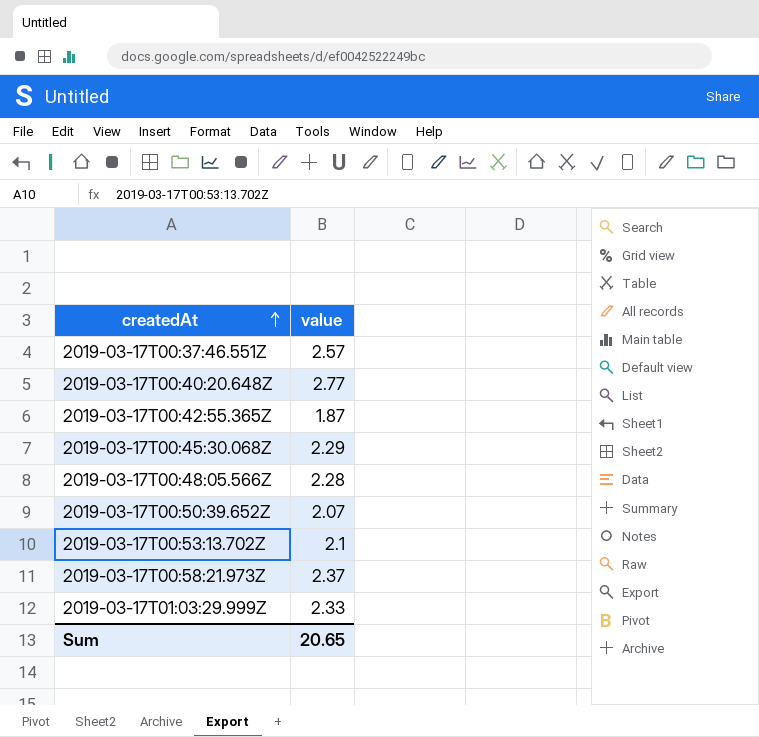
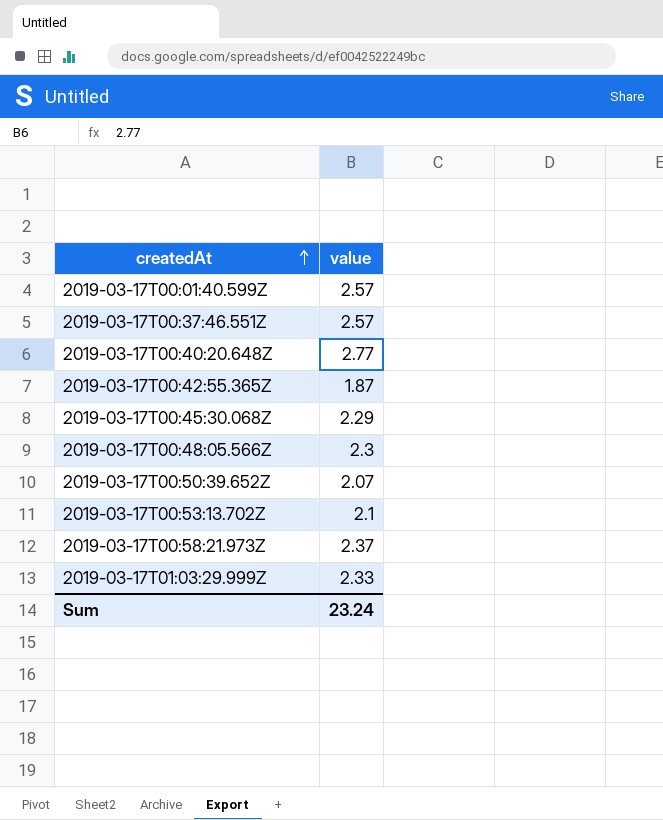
row 2019-03-17T00:01:40.599Z: none -> 2.57
2019-03-17T00:48:05.566Z | value: 2.28 -> 2.3
Sum | value: 20.65 -> 23.24

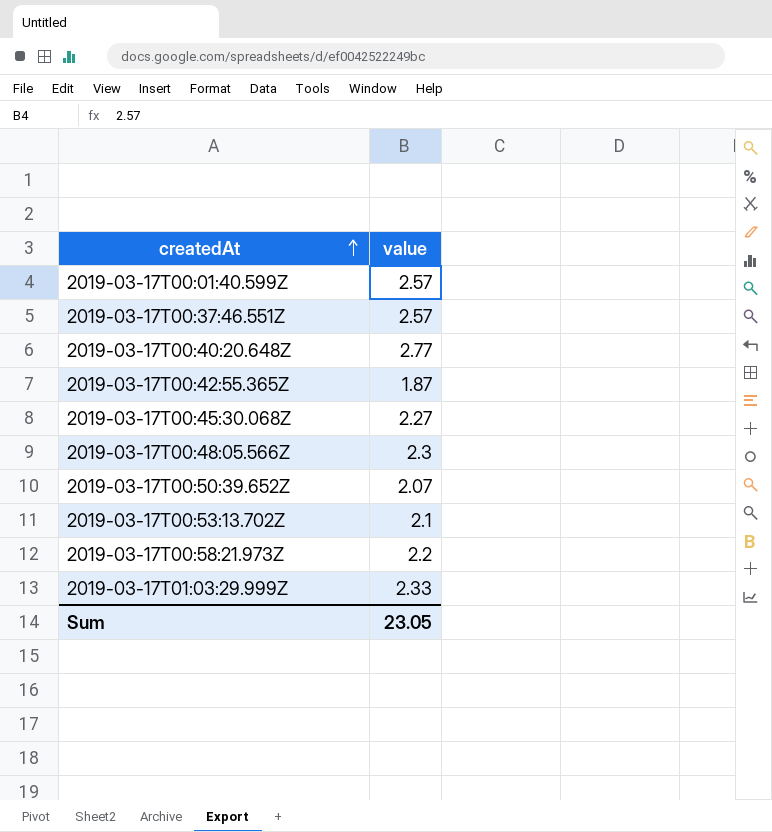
2019-03-17T00:45:30.068Z | value: 2.29 -> 2.27
2019-03-17T00:58:21.973Z | value: 2.37 -> 2.2
Sum | value: 23.24 -> 23.05

